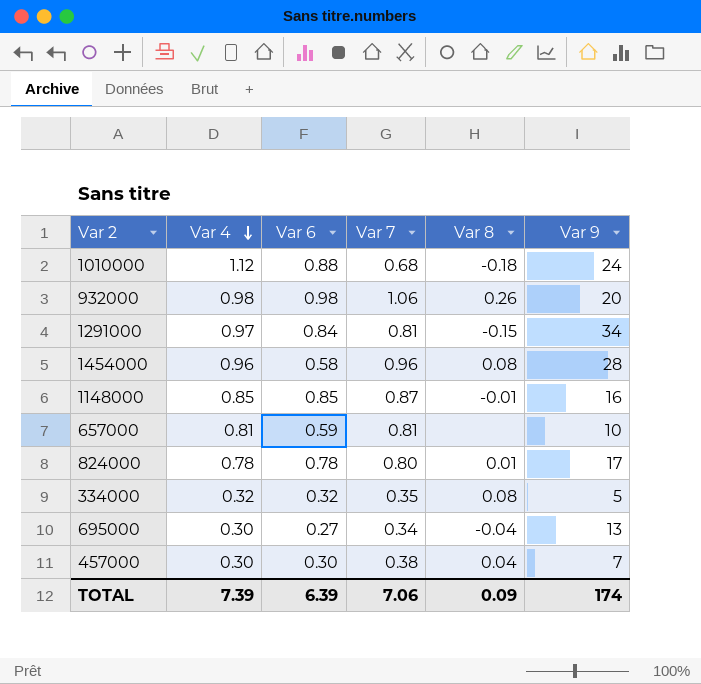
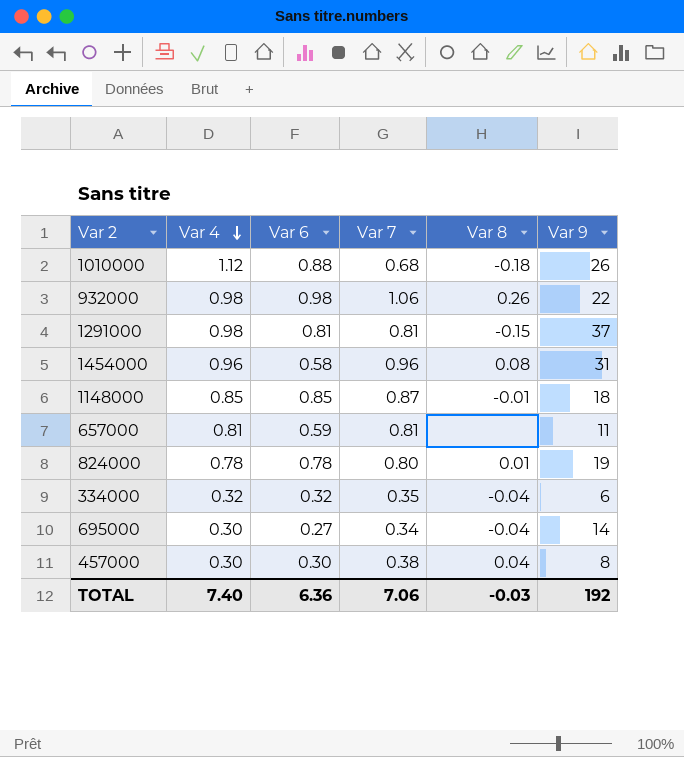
1010000 | Var 9: 24 -> 26
932000 | Var 9: 20 -> 22
1291000 | Var 4: 0.97 -> 0.98
1291000 | Var 6: 0.84 -> 0.81
1291000 | Var 9: 34 -> 37
1454000 | Var 9: 28 -> 31
1148000 | Var 9: 16 -> 18
657000 | Var 9: 10 -> 11
824000 | Var 9: 17 -> 19
334000 | Var 8: 0.08 -> -0.04
334000 | Var 9: 5 -> 6
695000 | Var 9: 13 -> 14
457000 | Var 9: 7 -> 8
TOTAL | Var 4: 7.39 -> 7.40
TOTAL | Var 6: 6.39 -> 6.36
TOTAL | Var 8: 0.09 -> -0.03
TOTAL | Var 9: 174 -> 192

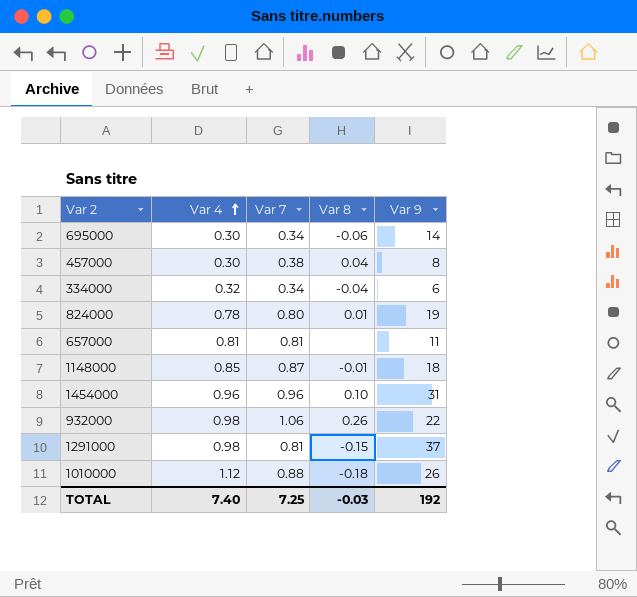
row order: Var 4 descending -> Var 4 ascending
column Var 6 | position: 3 -> none
695000 | Var 8: -0.04 -> -0.06
334000 | Var 7: 0.35 -> 0.34
1454000 | Var 8: 0.08 -> 0.10
1010000 | Var 7: 0.68 -> 0.88
TOTAL | Var 7: 7.06 -> 7.25

